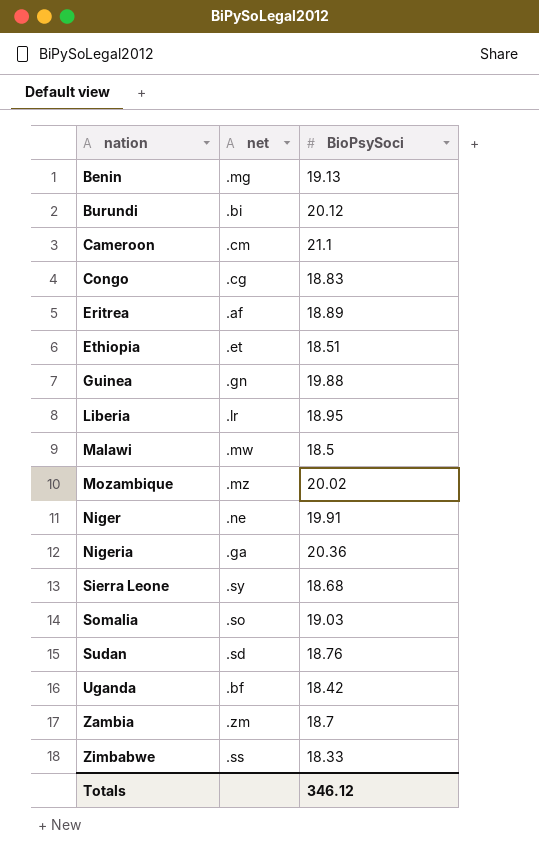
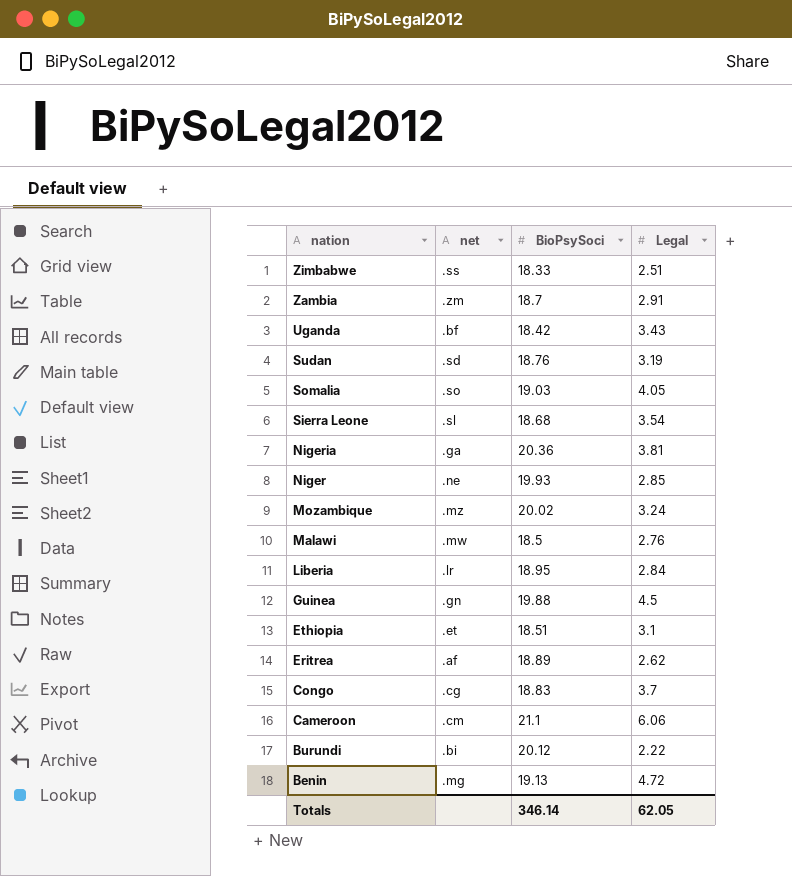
row order: nation ascending -> nation descending
column Legal | position: none -> 4
Sierra Leone | net: .sy -> .sl
Niger | BioPsySoci: 19.91 -> 19.93
Totals | BioPsySoci: 346.12 -> 346.14

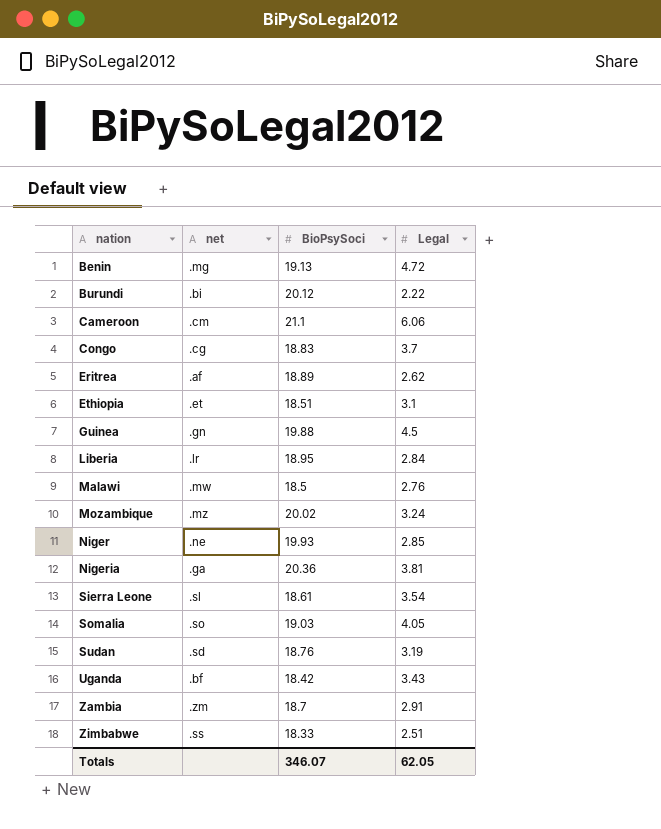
row order: nation descending -> nation ascending
Sierra Leone | BioPsySoci: 18.68 -> 18.61
Totals | BioPsySoci: 346.14 -> 346.07

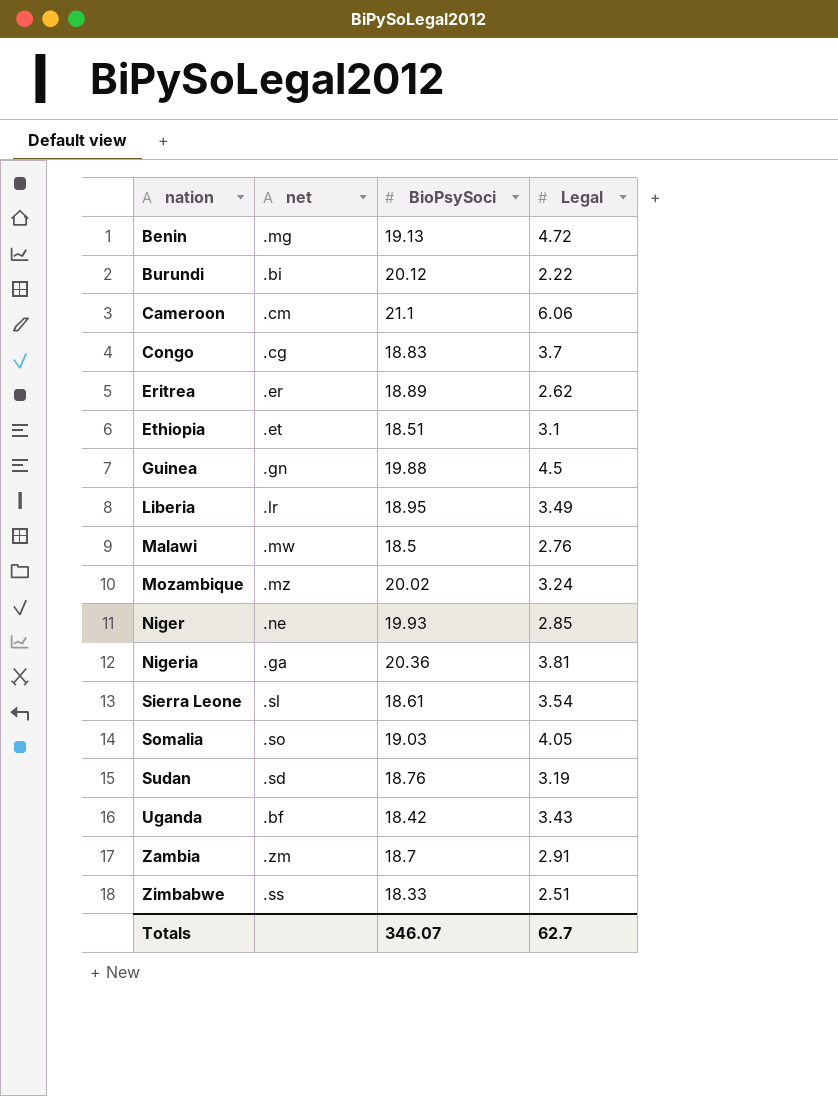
Eritrea | net: .af -> .er
Liberia | Legal: 2.84 -> 3.49
Totals | Legal: 62.05 -> 62.7

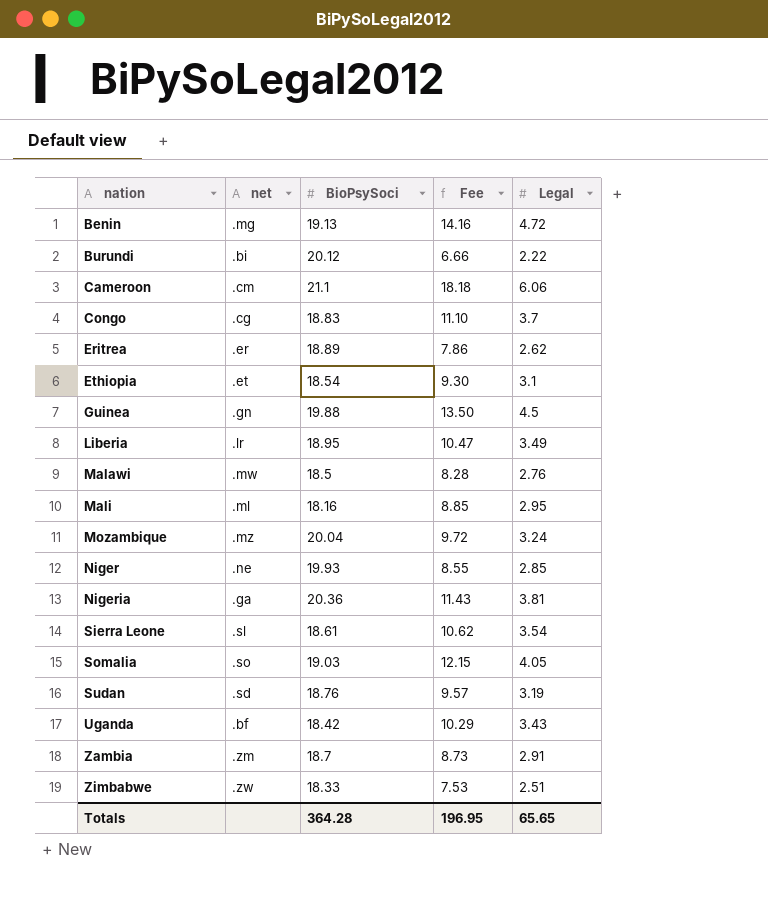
column Fee | formula: none -> [Legal] * 3
Ethiopia | BioPsySoci: 18.51 -> 18.54
row Mali: none -> .ml | 18.16 | 8.85 | 2.95
Mozambique | BioPsySoci: 20.02 -> 20.04
Zimbabwe | net: .ss -> .zw
Totals | BioPsySoci: 346.07 -> 364.28
Totals | Legal: 62.7 -> 65.65

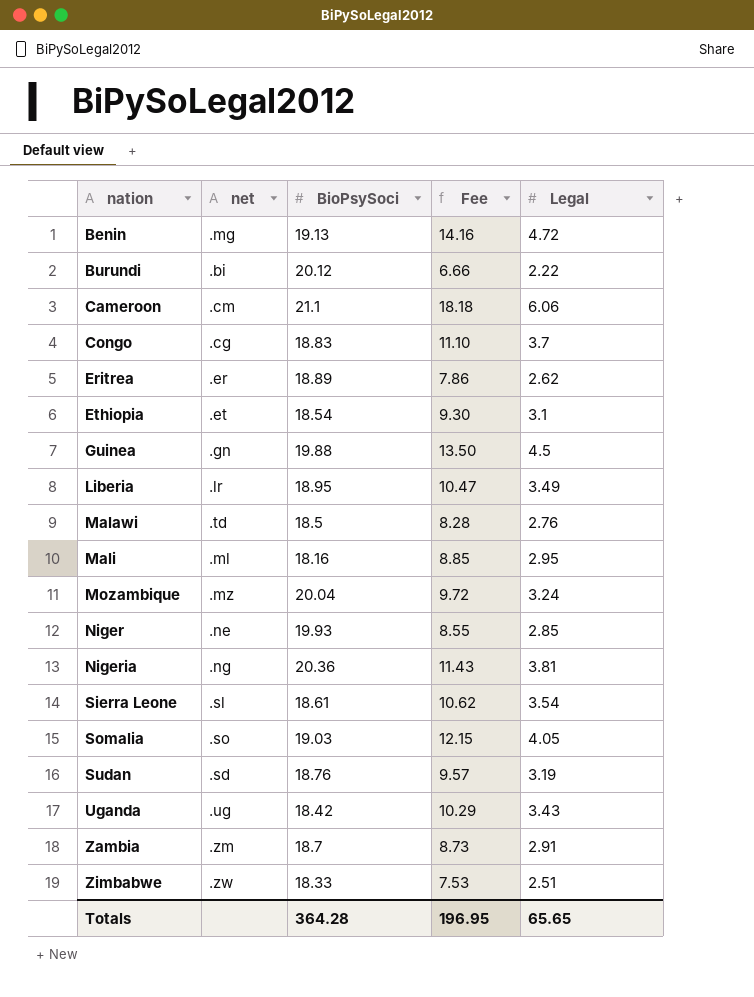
Malawi | net: .mw -> .td
Nigeria | net: .ga -> .ng
Uganda | net: .bf -> .ug

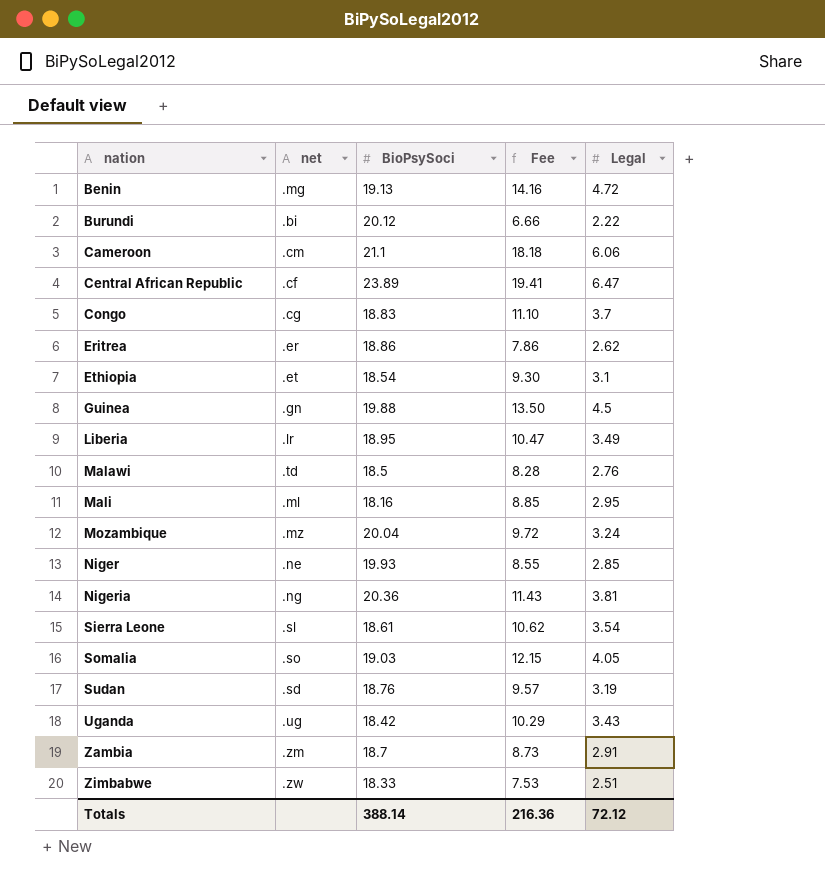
row Central African Republic: none -> .cf | 23.89 | 19.41 | 6.47
Eritrea | BioPsySoci: 18.89 -> 18.86
Totals | BioPsySoci: 364.28 -> 388.14
Totals | Fee: 196.95 -> 216.36
Totals | Legal: 65.65 -> 72.12

